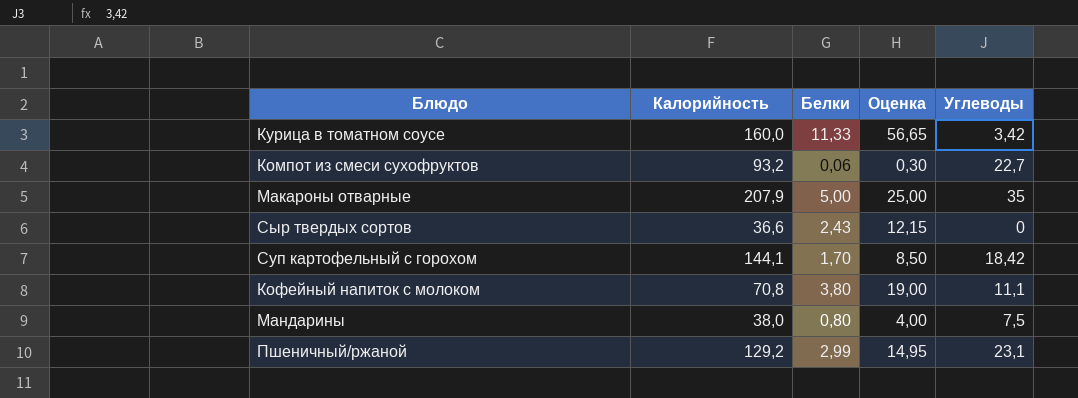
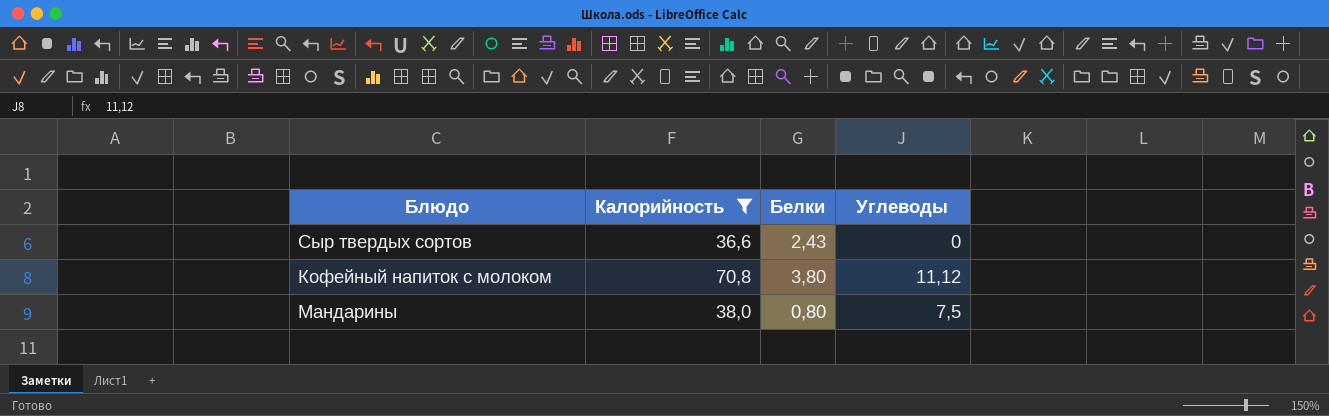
filter: none -> Калорийность <= 70,8
column Оценка | formula: [Белки] * 5 -> none
Кофейный напиток с молоком | Углеводы: 11,1 -> 11,12

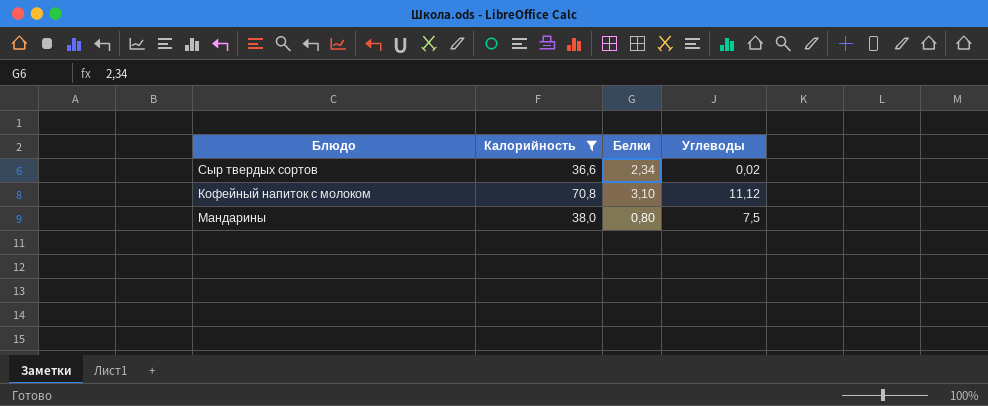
Сыр твердых сортов | Белки: 2,43 -> 2,34
Сыр твердых сортов | Углеводы: 0 -> 0,02
Кофейный напиток с молоком | Белки: 3,80 -> 3,10

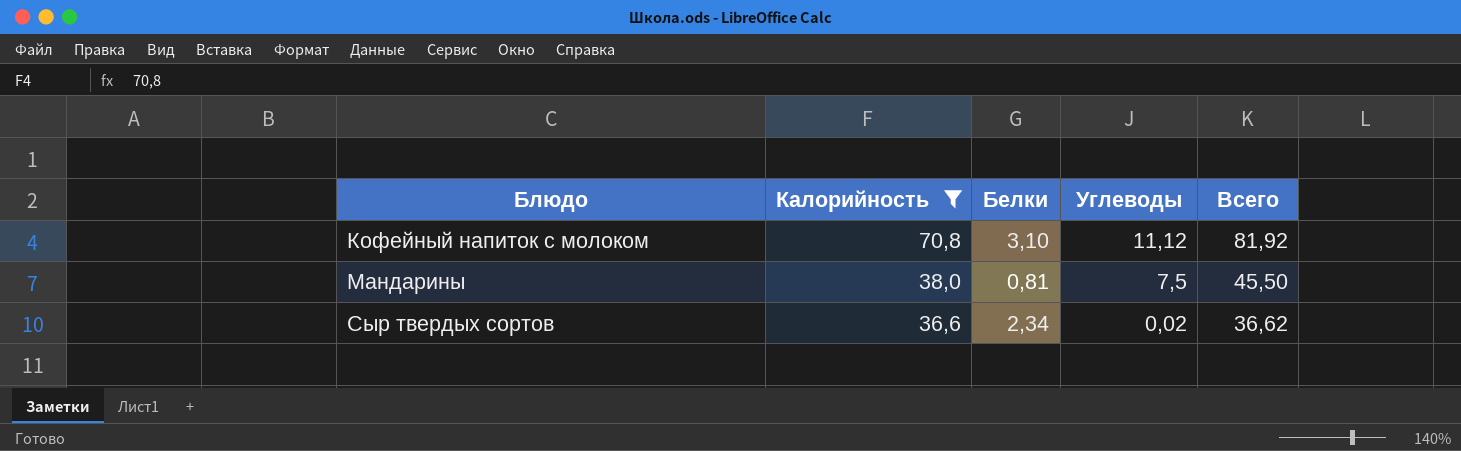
row order: none -> Блюдо ascending
column Всего | formula: none -> [Калорийность] + [Углеводы]
Мандарины | Белки: 0,80 -> 0,81

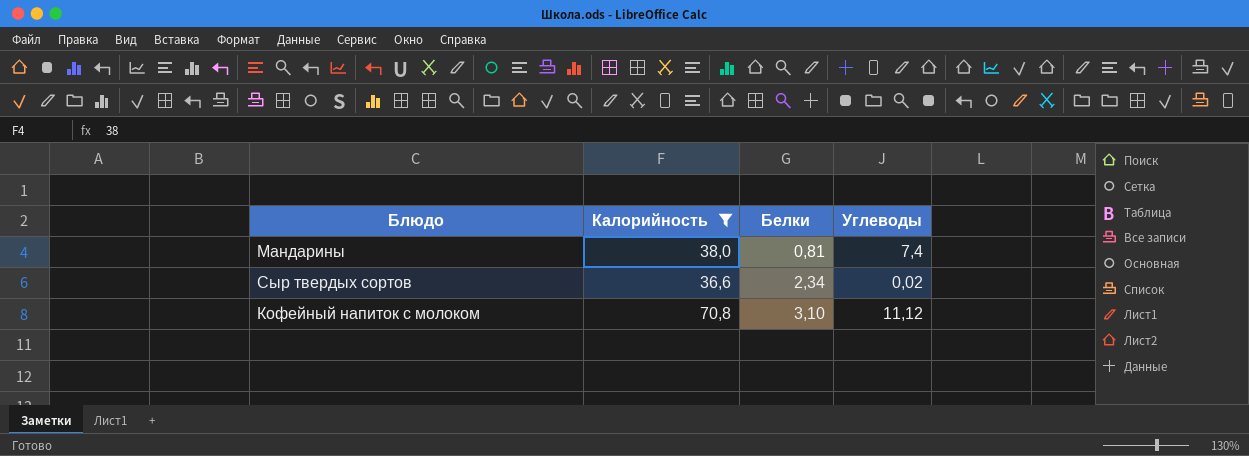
row order: Блюдо ascending -> Белки ascending
column Всего | formula: [Калорийность] + [Углеводы] -> none
Мандарины | Углеводы: 7,5 -> 7,4

